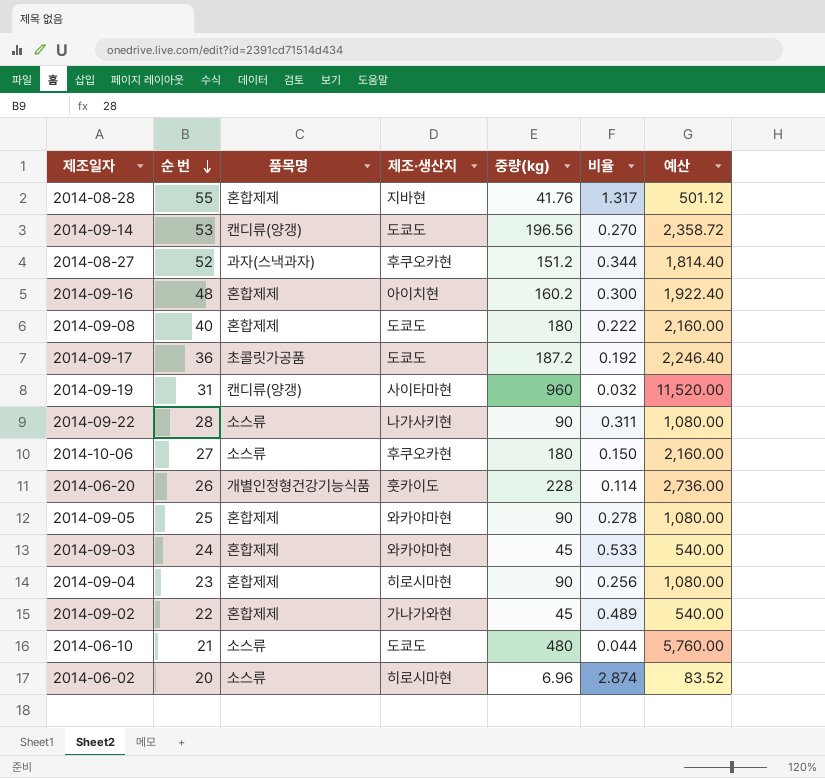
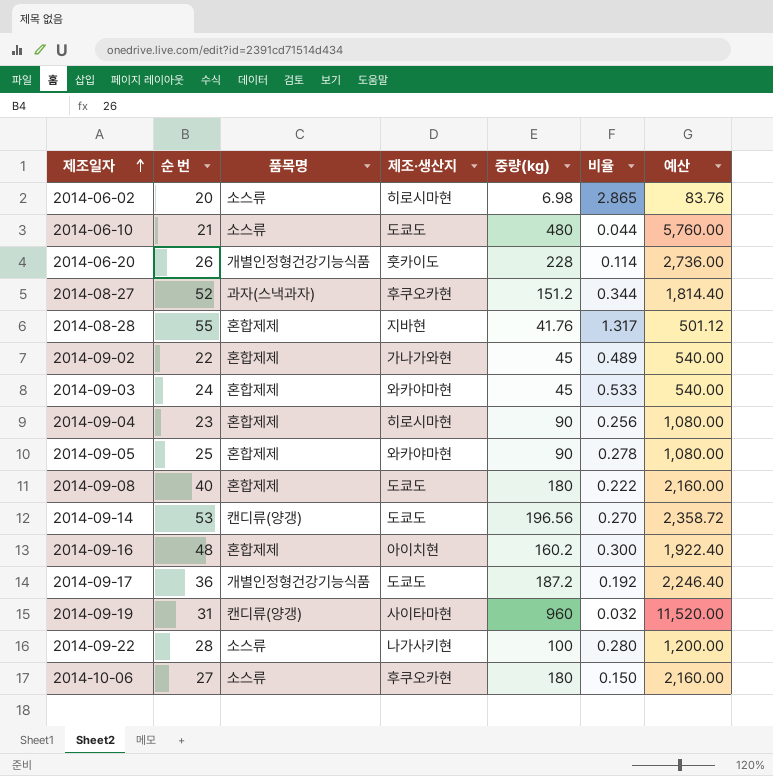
row order: 순 번 descending -> 제조일자 ascending
2014-06-02 | 중량(kg): 6.96 -> 6.98
2014-06-02 | 비율: 2.874 -> 2.865
2014-06-02 | 예산: 83.52 -> 83.76
2014-09-17 | 품목명: 초콜릿가공품 -> 개별인정형건강기능식품
2014-09-22 | 중량(kg): 90 -> 100
2014-09-22 | 비율: 0.311 -> 0.280
2014-09-22 | 예산: 1,080.00 -> 1,200.00

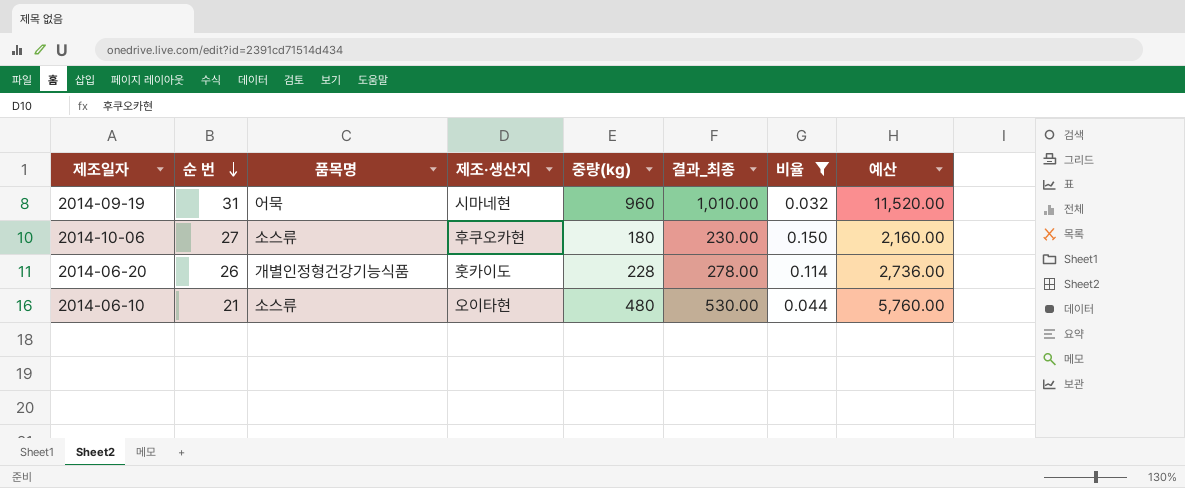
filter: none -> 비율 <= 0.150
row order: 제조일자 ascending -> 순 번 descending
column 결과_최종 | formula: none -> [중량(kg)] + 50
2014-09-19 | 품목명: 캔디류(양갱) -> 어묵
2014-09-19 | 제조·생산지: 사이타마현 -> 시마네현
2014-06-10 | 제조·생산지: 도쿄도 -> 오이타현

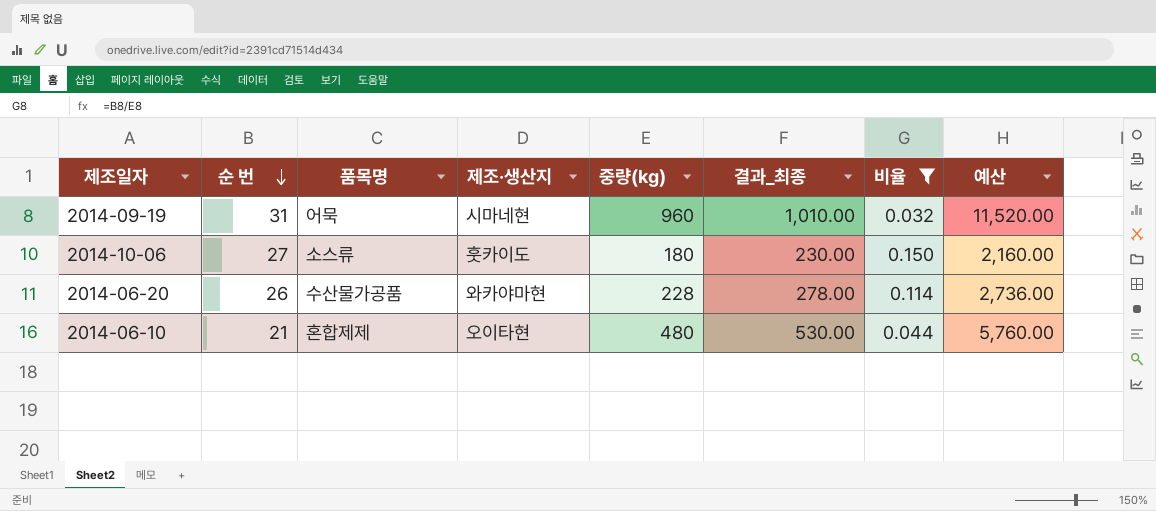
2014-10-06 | 제조·생산지: 후쿠오카현 -> 훗카이도
2014-06-20 | 품목명: 개별인정형건강기능식품 -> 수산물가공품
2014-06-20 | 제조·생산지: 훗카이도 -> 와카야마현
2014-06-10 | 품목명: 소스류 -> 혼합제제

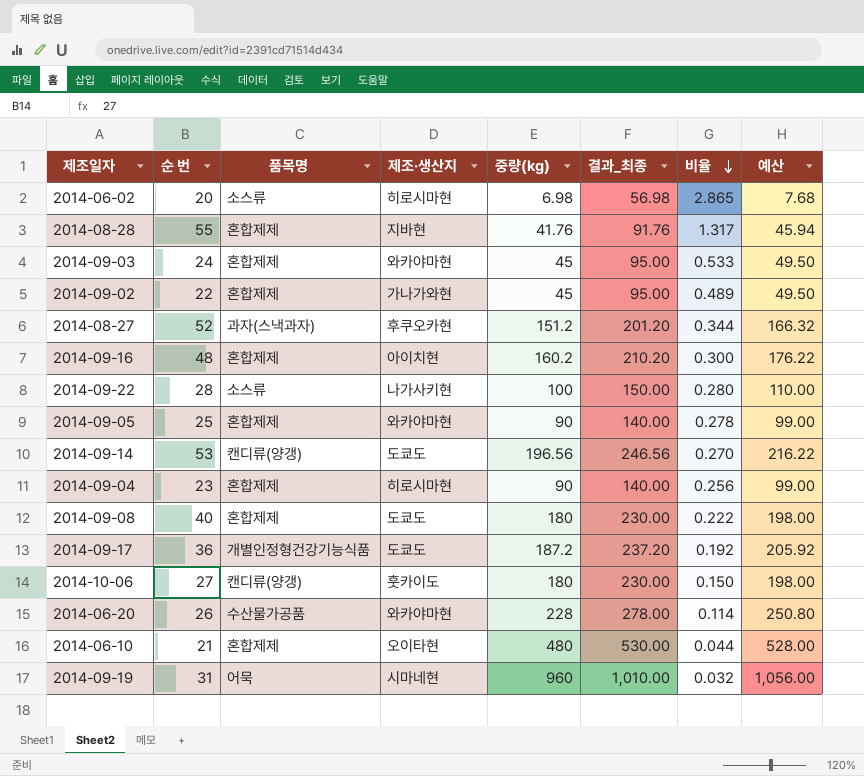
filter: 비율 <= 0.150 -> none
row order: 순 번 descending -> 비율 descending
column 예산 | formula: [중량(kg)] * 12 -> [중량(kg)] * 1.1
2014-10-06 | 품목명: 소스류 -> 캔디류(양갱)

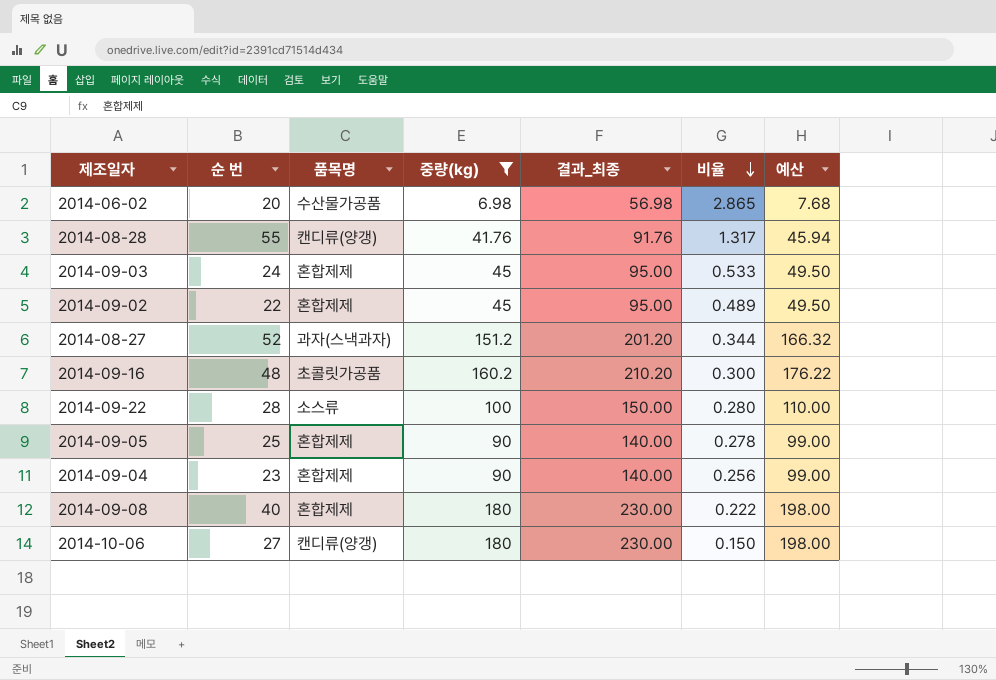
filter: none -> 중량(kg) <= 180
column 제조·생산지 | position: 4 -> none
2014-06-02 | 품목명: 소스류 -> 수산물가공품
2014-08-28 | 품목명: 혼합제제 -> 캔디류(양갱)
2014-09-16 | 품목명: 혼합제제 -> 초콜릿가공품

